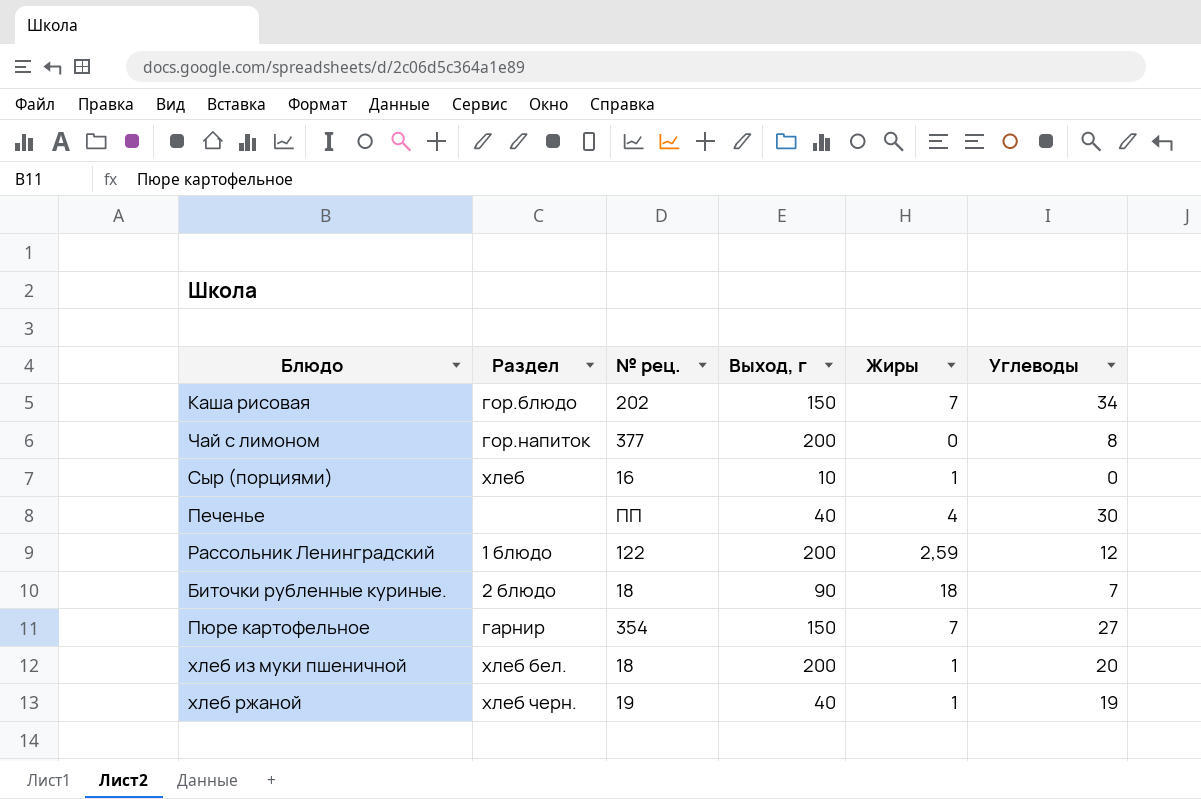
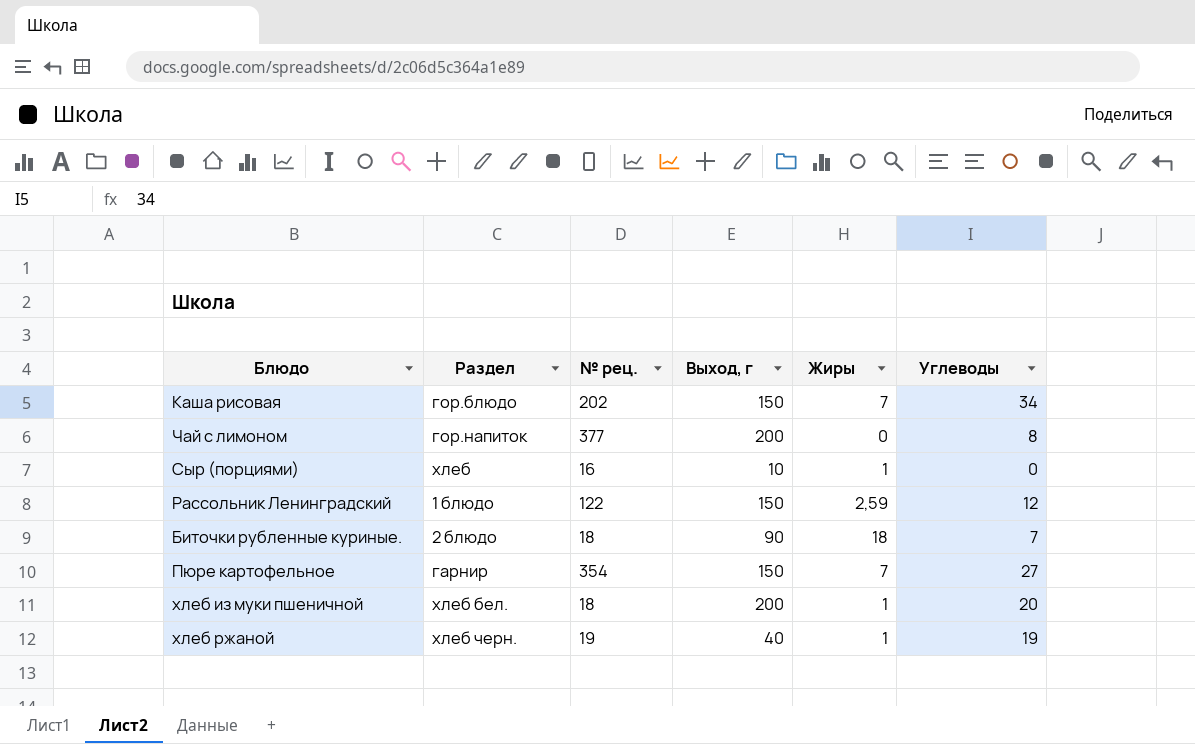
row Печенье: none | ПП | 40 | 4 | 30 -> none
Рассольник Ленинградский | Выход, г: 200 -> 150

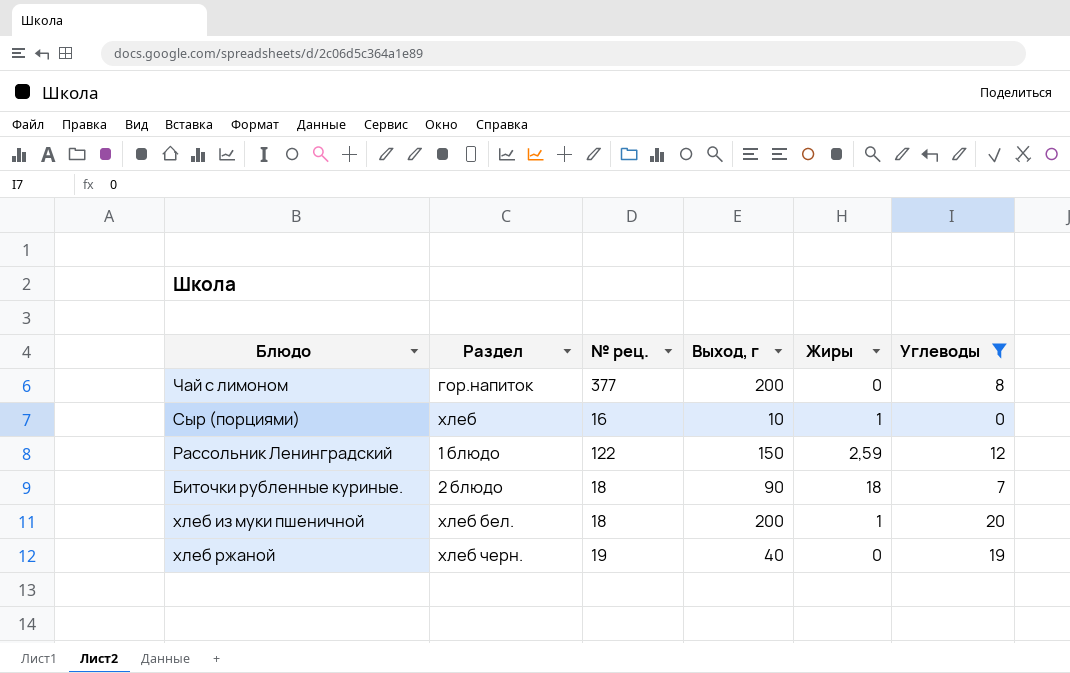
filter: none -> Углеводы <= 20
хлеб ржаной | Жиры: 1 -> 0

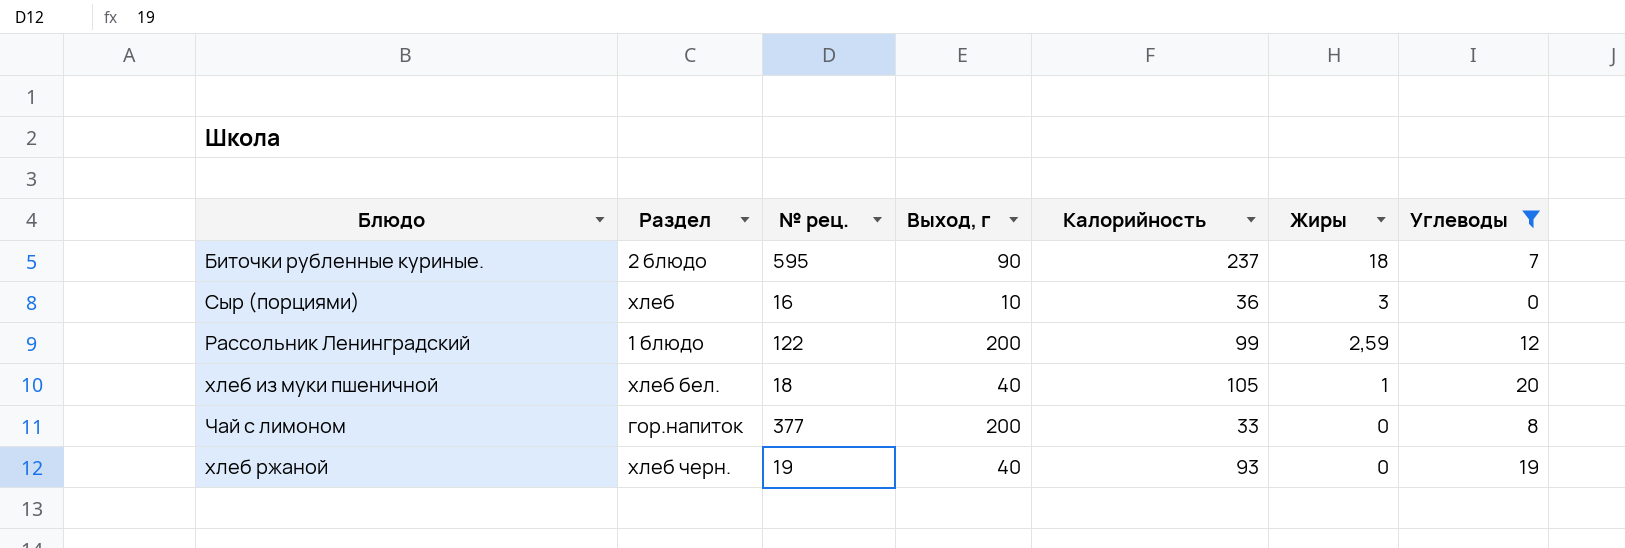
row order: none -> Жиры descending
column Калорийность | position: none -> 5
Биточки рубленные куриные. | № рец.: 18 -> 595
Сыр (порциями) | Жиры: 1 -> 3
Рассольник Ленинградский | Выход, г: 150 -> 200
хлеб из муки пшеничной | Выход, г: 200 -> 40

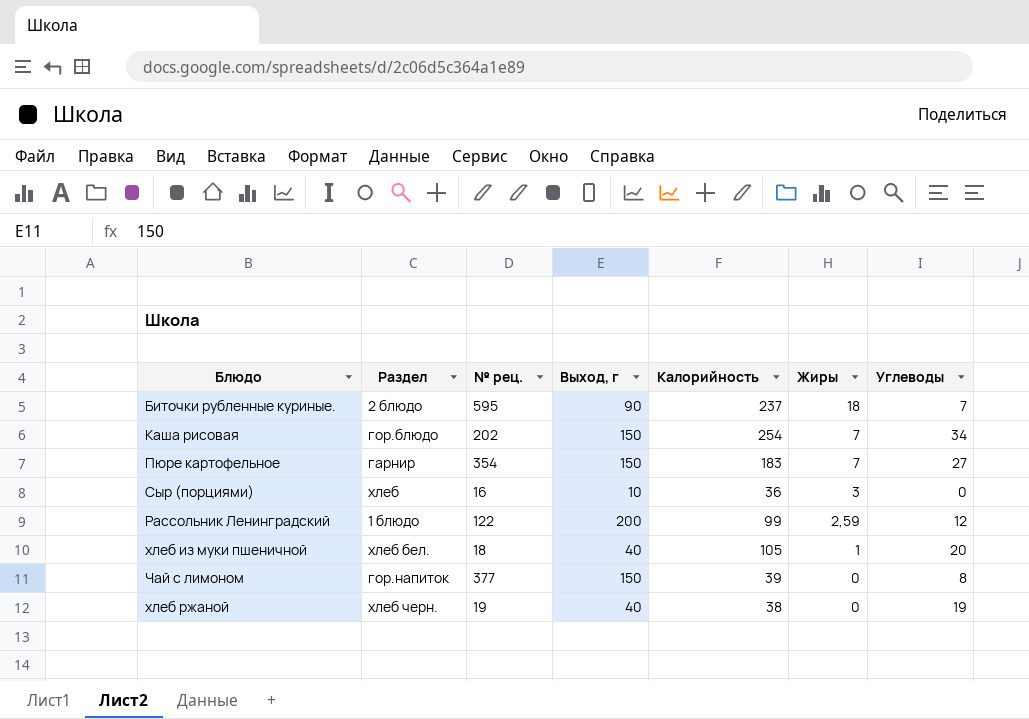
filter: Углеводы <= 20 -> none
Чай с лимоном | Выход, г: 200 -> 150
Чай с лимоном | Калорийность: 33 -> 39
хлеб ржаной | Калорийность: 93 -> 38

